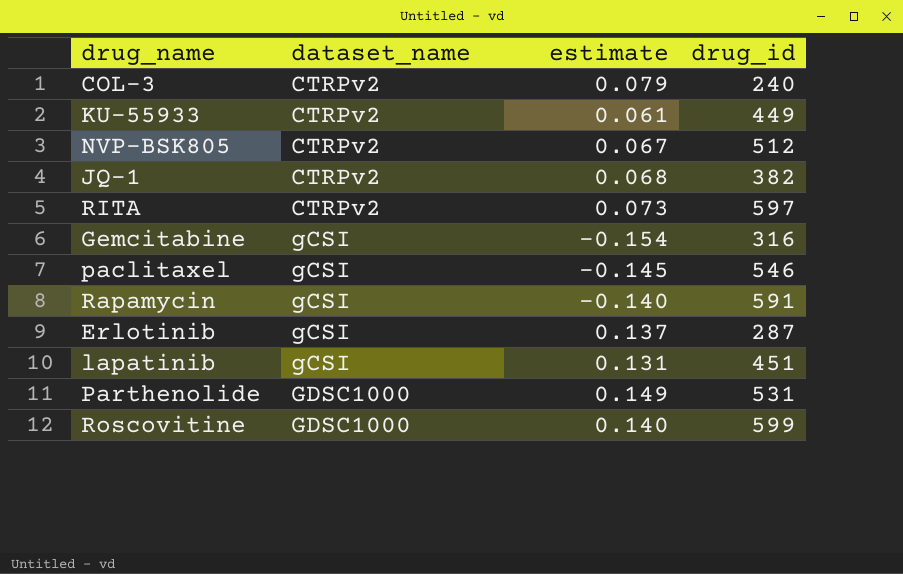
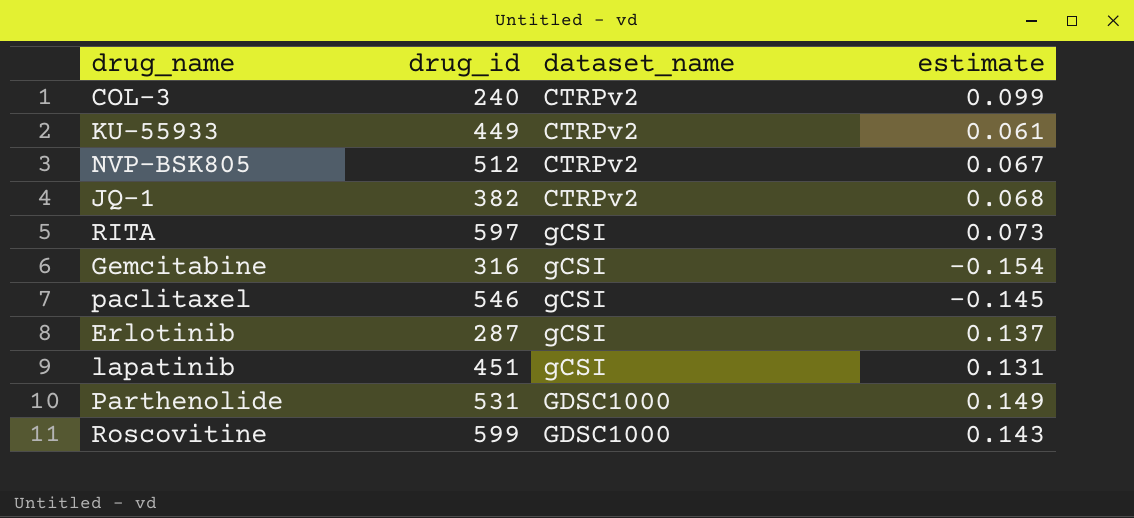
column drug_id | position: 4 -> 2
row Rapamycin: gCSI | -0.140 | 591 -> none
COL-3 | estimate: 0.079 -> 0.099
RITA | dataset_name: CTRPv2 -> gCSI
Roscovitine | estimate: 0.140 -> 0.143

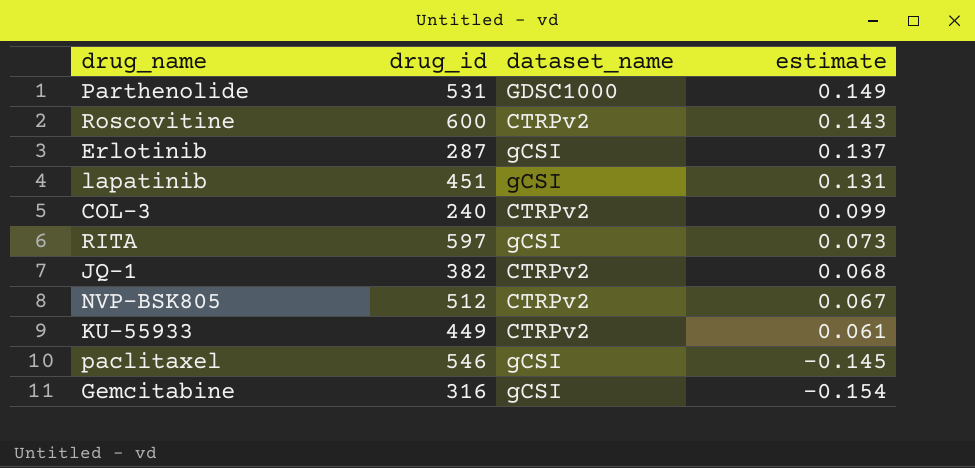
row order: dataset_name ascending -> estimate descending
Roscovitine | drug_id: 599 -> 600
Roscovitine | dataset_name: GDSC1000 -> CTRPv2

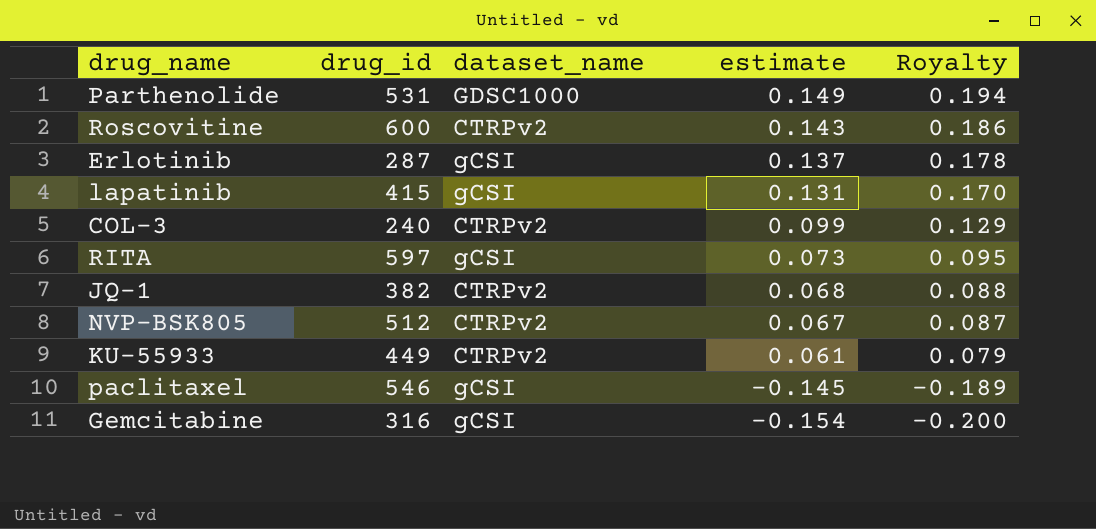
column Royalty | formula: none -> [estimate] * 1.3
lapatinib | drug_id: 451 -> 415

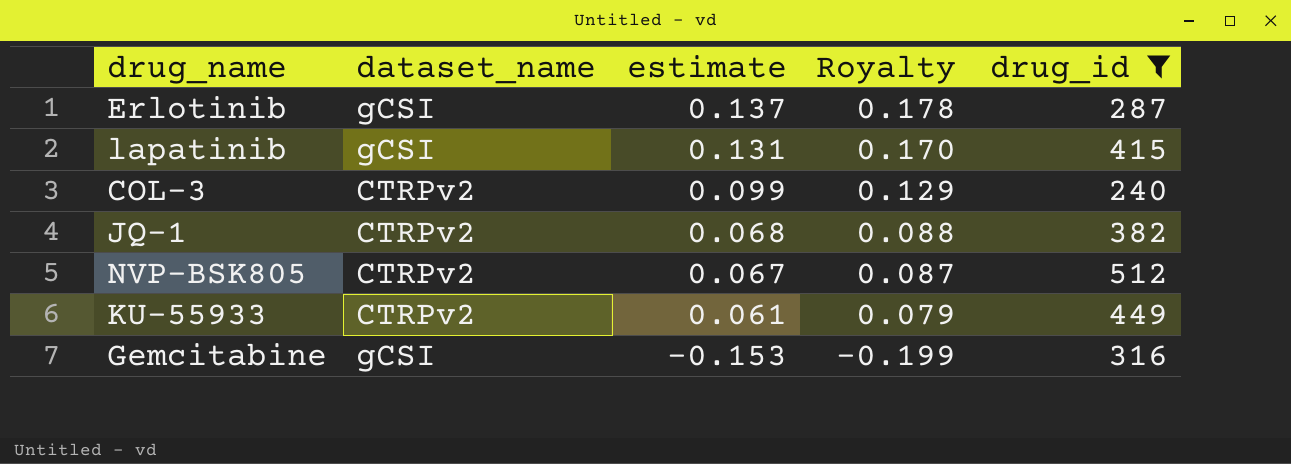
filter: none -> drug_id <= 512
column drug_id | position: 2 -> 5
Gemcitabine | estimate: -0.154 -> -0.153
Gemcitabine | Royalty: -0.200 -> -0.199

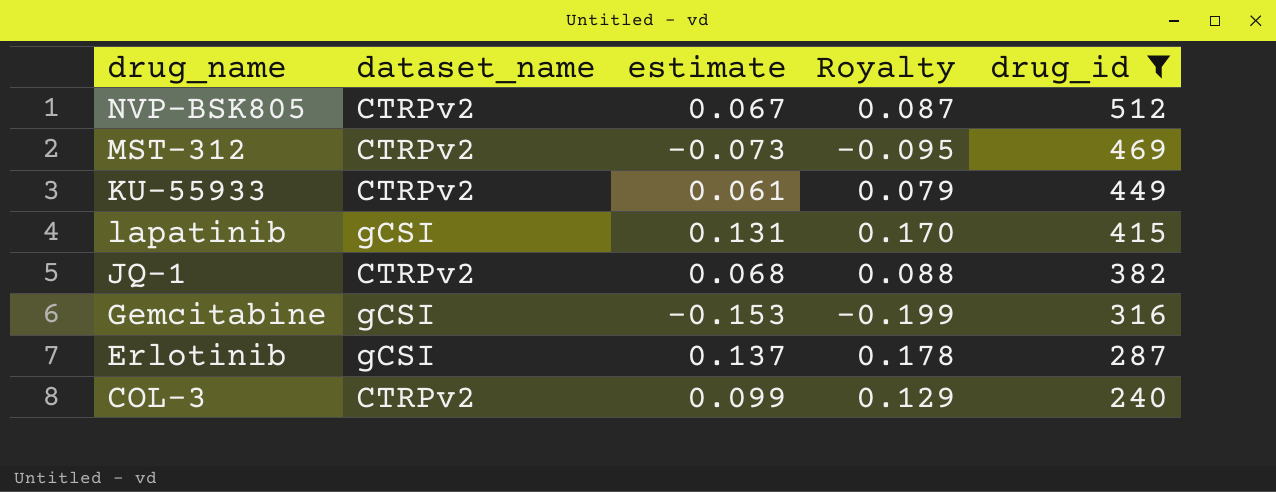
row order: estimate descending -> drug_id descending
row MST-312: none -> CTRPv2 | -0.073 | -0.095 | 469

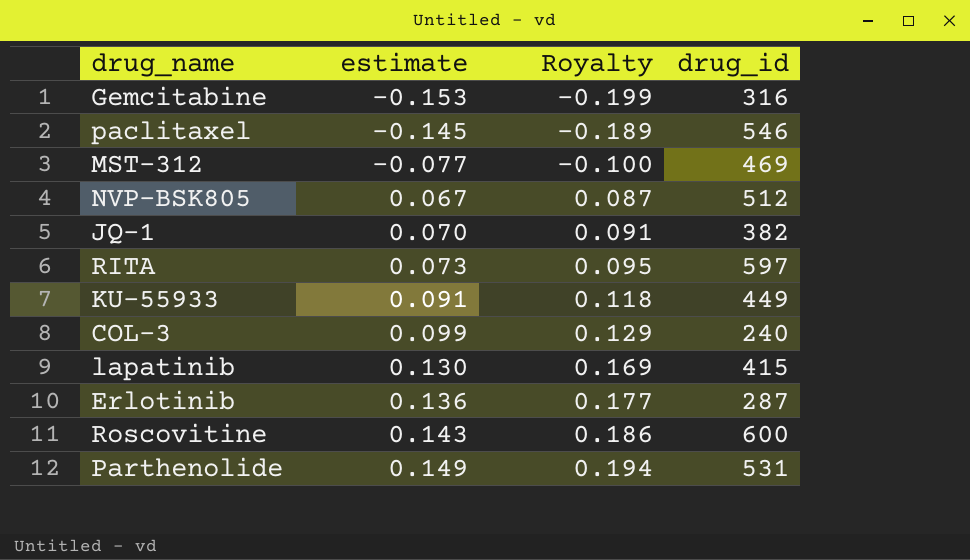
filter: drug_id <= 512 -> none
row order: drug_id descending -> estimate ascending
column dataset_name | position: 2 -> none
MST-312 | estimate: -0.073 -> -0.077
MST-312 | Royalty: -0.095 -> -0.100
JQ-1 | estimate: 0.068 -> 0.070
JQ-1 | Royalty: 0.088 -> 0.091
KU-55933 | estimate: 0.061 -> 0.091
KU-55933 | Royalty: 0.079 -> 0.118
lapatinib | estimate: 0.131 -> 0.130
lapatinib | Royalty: 0.170 -> 0.169
Erlotinib | estimate: 0.137 -> 0.136
Erlotinib | Royalty: 0.178 -> 0.177

